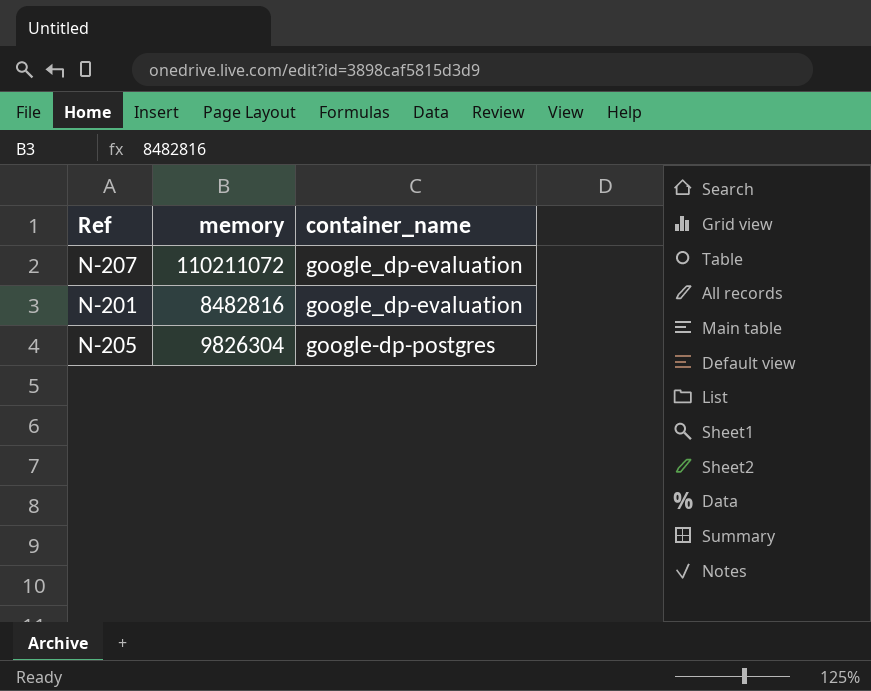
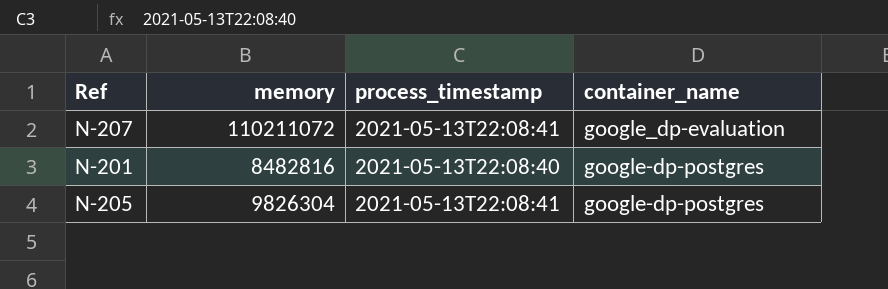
column process_timestamp | position: none -> 3
N-201 | container_name: google_dp-evaluation -> google-dp-postgres

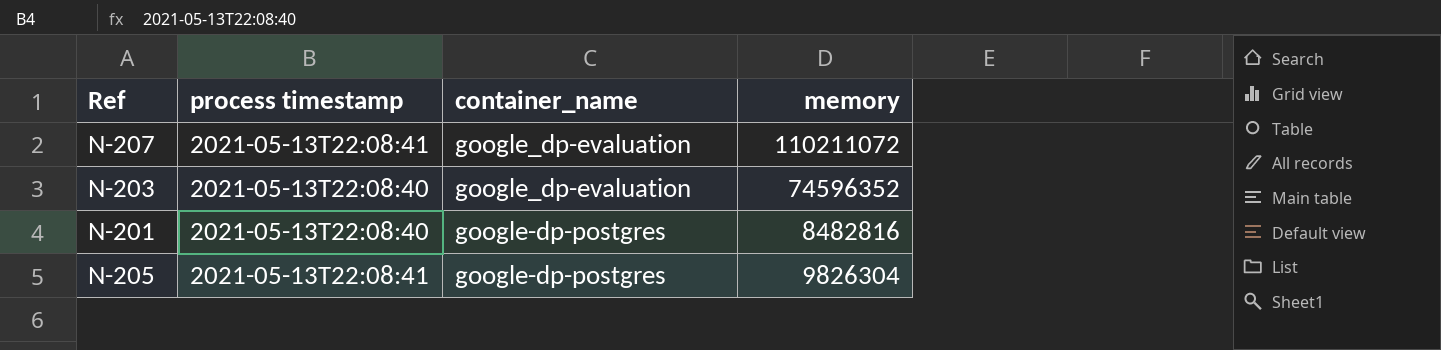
column name: process_timestamp -> process timestamp
column memory | position: 2 -> 4
row N-203: none -> 2021-05-13T22:08:40 | google_dp-evaluation | 74596352

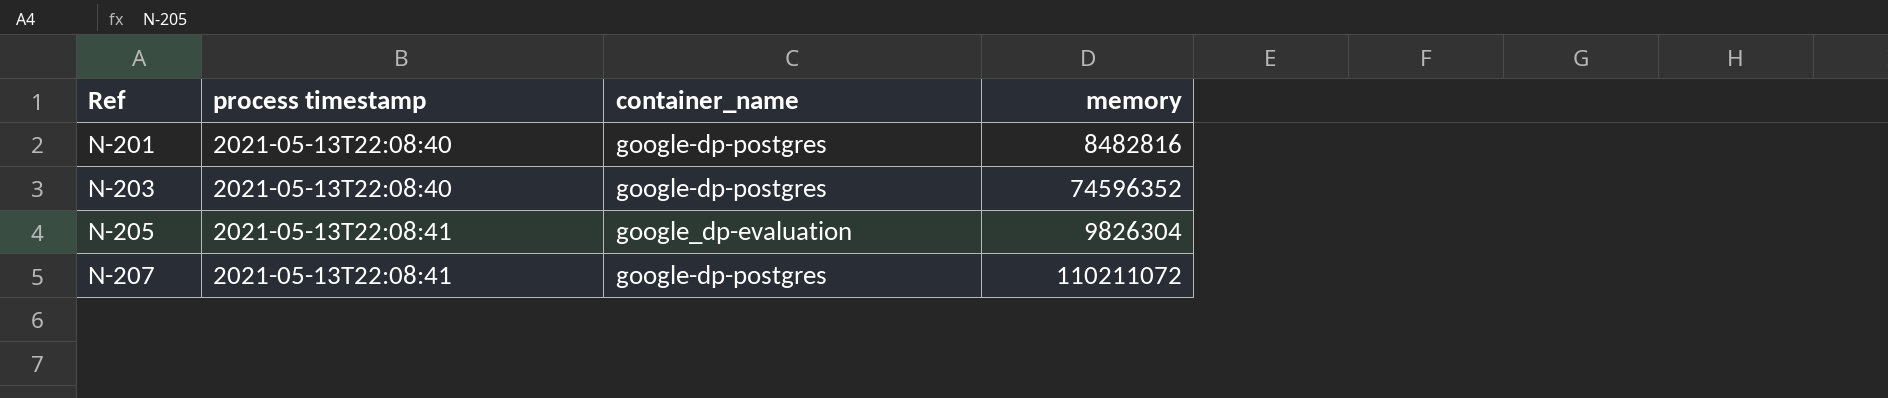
row order: container_name descending -> Ref ascending
N-203 | container_name: google_dp-evaluation -> google-dp-postgres
N-205 | container_name: google-dp-postgres -> google_dp-evaluation
N-207 | container_name: google_dp-evaluation -> google-dp-postgres

